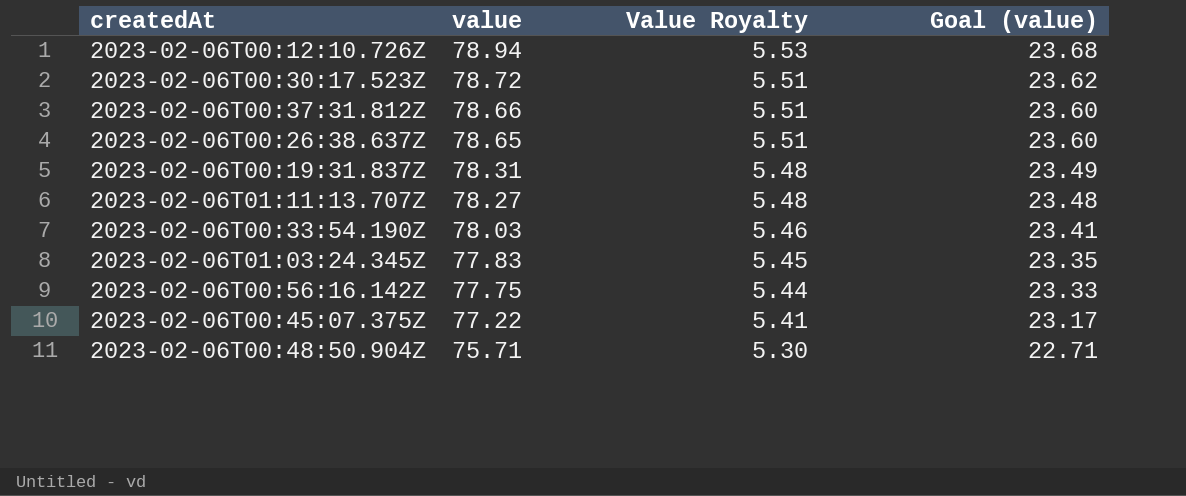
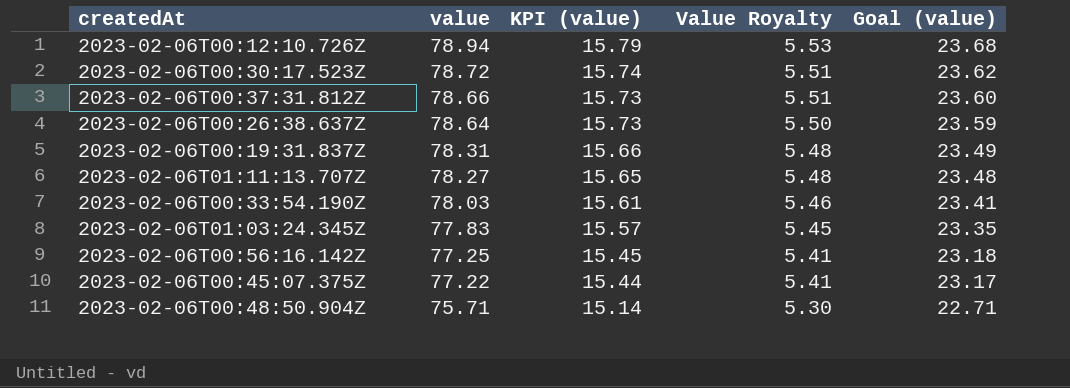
column KPI (value) | formula: none -> [value] * 0.2
2023-02-06T00:26:38.637Z | value: 78.65 -> 78.64
2023-02-06T00:26:38.637Z | Value Royalty: 5.51 -> 5.50
2023-02-06T00:26:38.637Z | Goal (value): 23.60 -> 23.59
2023-02-06T00:56:16.142Z | value: 77.75 -> 77.25
2023-02-06T00:56:16.142Z | Value Royalty: 5.44 -> 5.41
2023-02-06T00:56:16.142Z | Goal (value): 23.33 -> 23.18

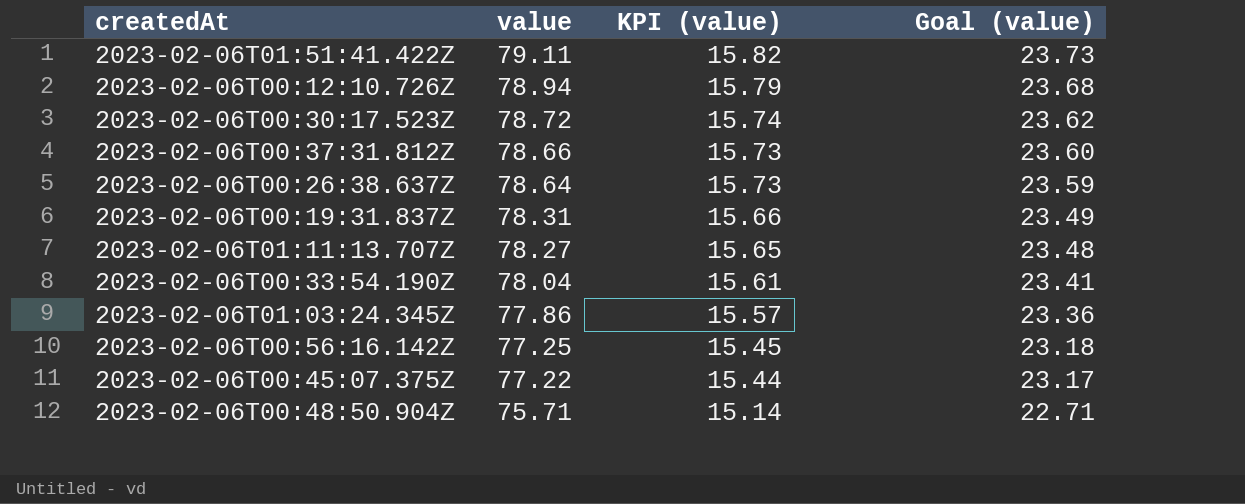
column Value Royalty | formula: [value] * 0.07 -> none
row 2023-02-06T01:51:41.422Z: none -> 79.11 | 15.82 | 23.73
2023-02-06T00:33:54.190Z | value: 78.03 -> 78.04
2023-02-06T01:03:24.345Z | value: 77.83 -> 77.86
2023-02-06T01:03:24.345Z | Goal (value): 23.35 -> 23.36

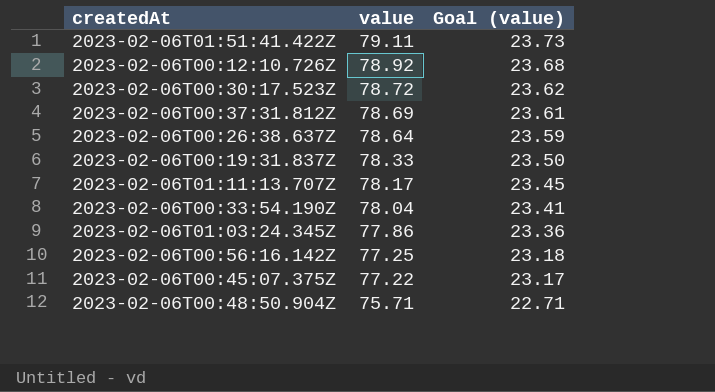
column KPI (value) | formula: [value] * 0.2 -> none
2023-02-06T00:12:10.726Z | value: 78.94 -> 78.92
2023-02-06T00:37:31.812Z | value: 78.66 -> 78.69
2023-02-06T00:37:31.812Z | Goal (value): 23.60 -> 23.61
2023-02-06T00:19:31.837Z | value: 78.31 -> 78.33
2023-02-06T00:19:31.837Z | Goal (value): 23.49 -> 23.50
2023-02-06T01:11:13.707Z | value: 78.27 -> 78.17
2023-02-06T01:11:13.707Z | Goal (value): 23.48 -> 23.45

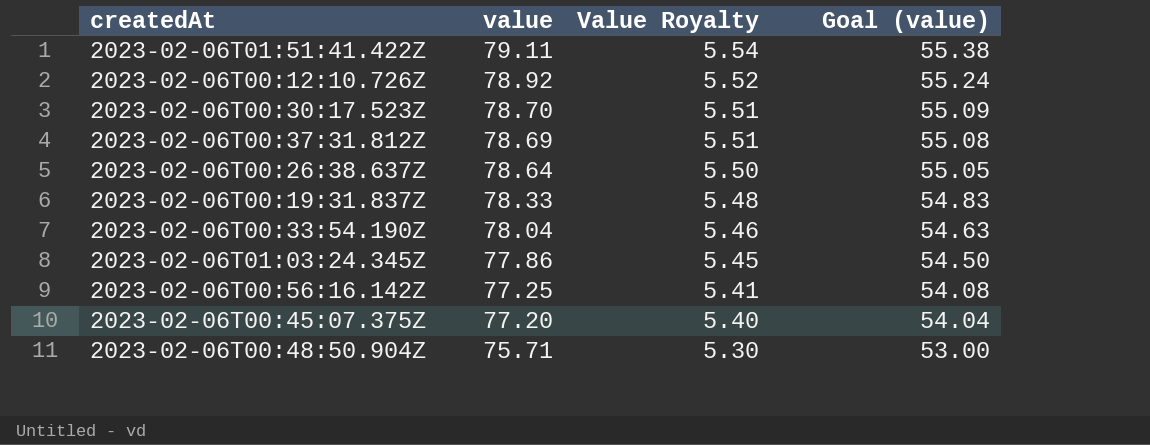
column Value Royalty | formula: none -> [value] * 0.07
column Goal (value) | formula: [value] * 0.3 -> [value] * 0.7
row 2023-02-06T01:11:13.707Z: 78.17 | 23.45 -> none
2023-02-06T00:30:17.523Z | value: 78.72 -> 78.70
2023-02-06T00:45:07.375Z | value: 77.22 -> 77.20

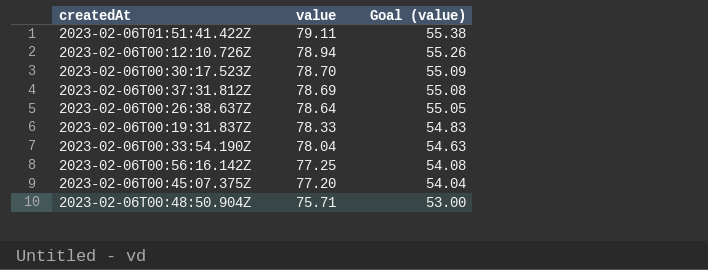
column Value Royalty | formula: [value] * 0.07 -> none
row 2023-02-06T01:03:24.345Z: 77.86 | 5.45 | 54.50 -> none
2023-02-06T00:12:10.726Z | value: 78.92 -> 78.94
2023-02-06T00:12:10.726Z | Goal (value): 55.24 -> 55.26

